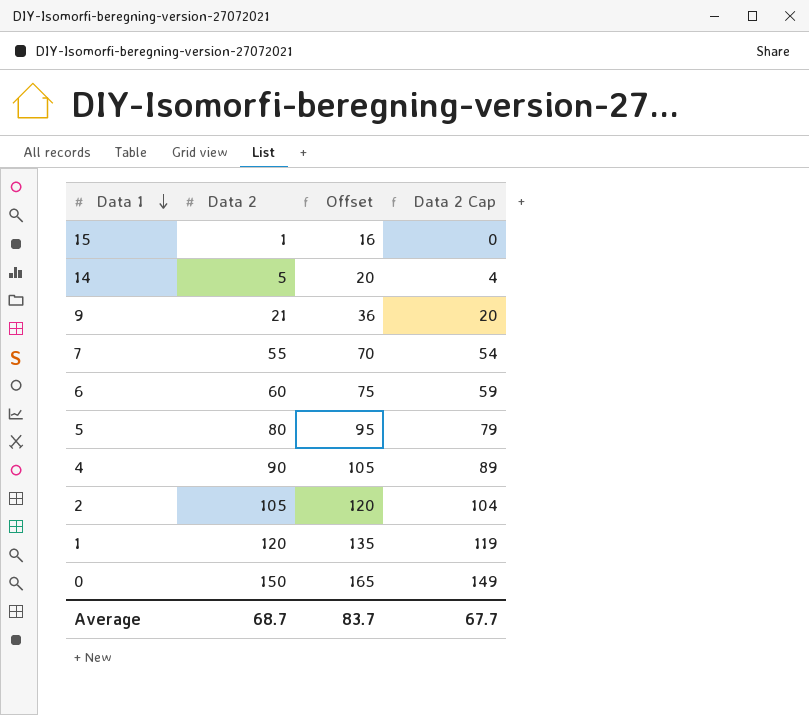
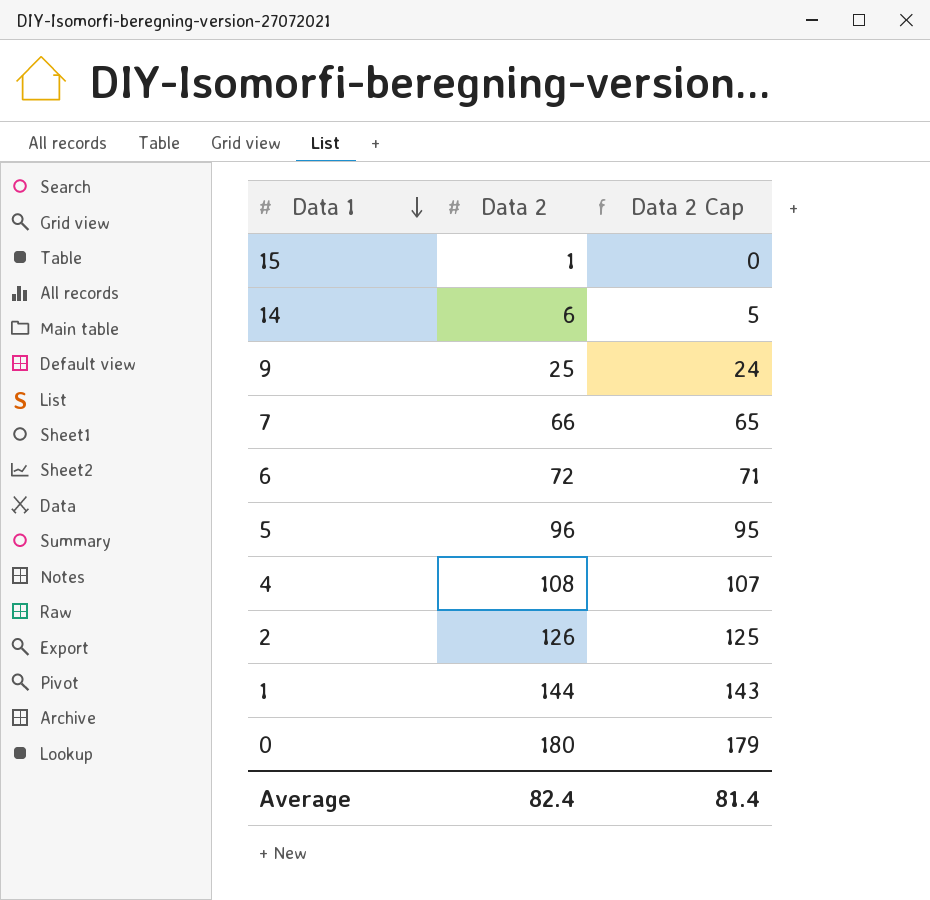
column Offset | formula: [Data 2] + 15 -> none
14 | Data 2: 5 -> 6
14 | Data 2 Cap: 4 -> 5
9 | Data 2: 21 -> 25
9 | Data 2 Cap: 20 -> 24
7 | Data 2: 55 -> 66
7 | Data 2 Cap: 54 -> 65
6 | Data 2: 60 -> 72
6 | Data 2 Cap: 59 -> 71
5 | Data 2: 80 -> 96
5 | Data 2 Cap: 79 -> 95
4 | Data 2: 90 -> 108
4 | Data 2 Cap: 89 -> 107
2 | Data 2: 105 -> 126
2 | Data 2 Cap: 104 -> 125
1 | Data 2: 120 -> 144
1 | Data 2 Cap: 119 -> 143
0 | Data 2: 150 -> 180
0 | Data 2 Cap: 149 -> 179
Average | Data 2: 68.7 -> 82.4
Average | Data 2 Cap: 67.7 -> 81.4

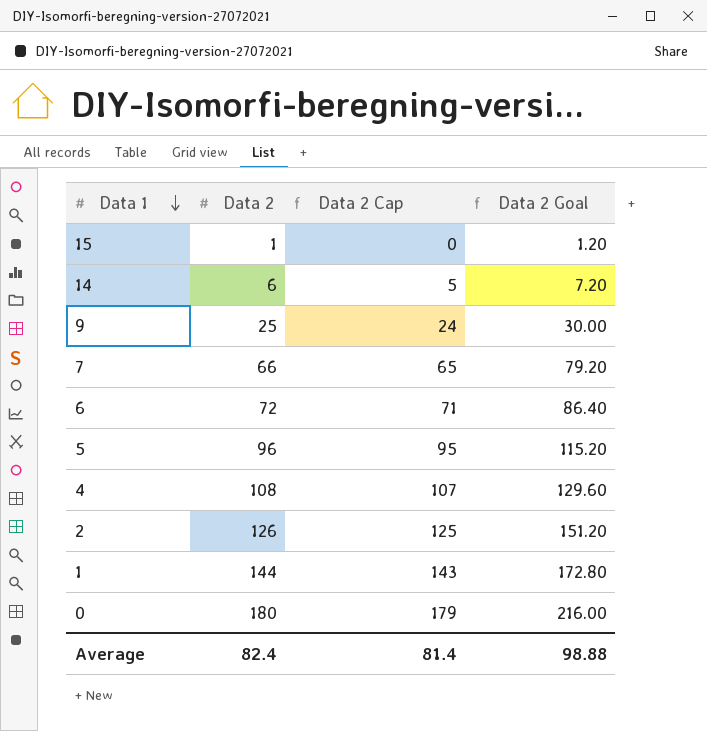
column Data 2 Goal | formula: none -> [Data 2] * 1.2

